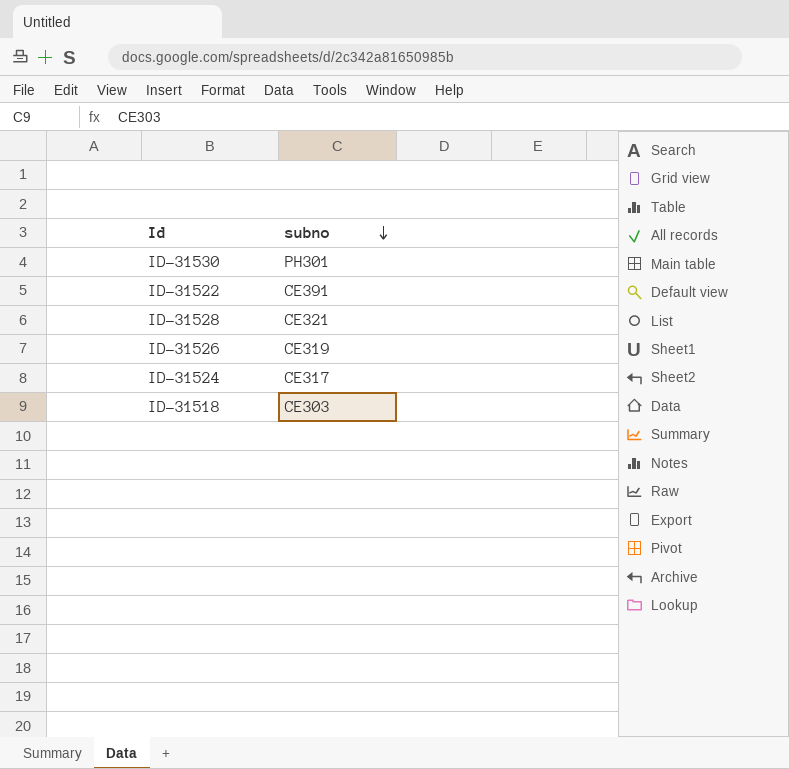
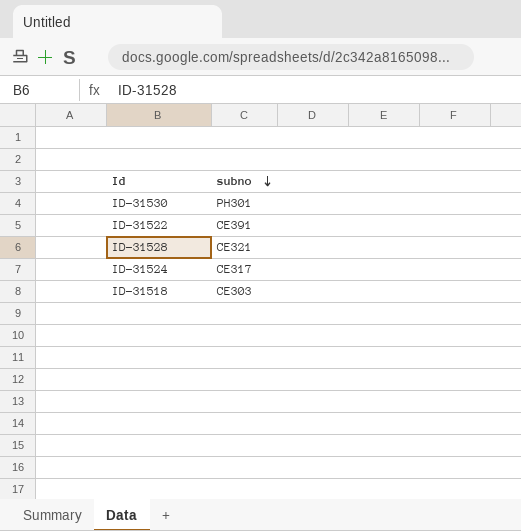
row ID-31526: CE319 -> none

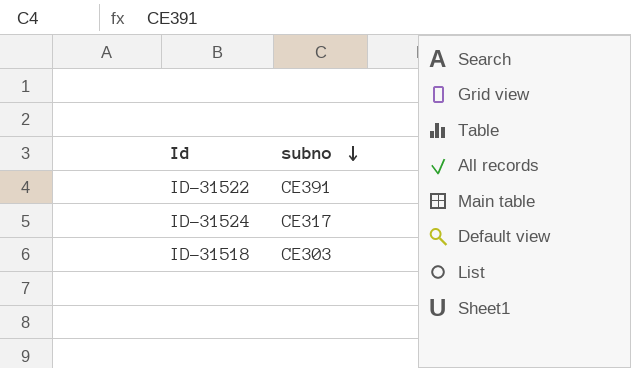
row ID-31530: PH301 -> none
row ID-31528: CE321 -> none

